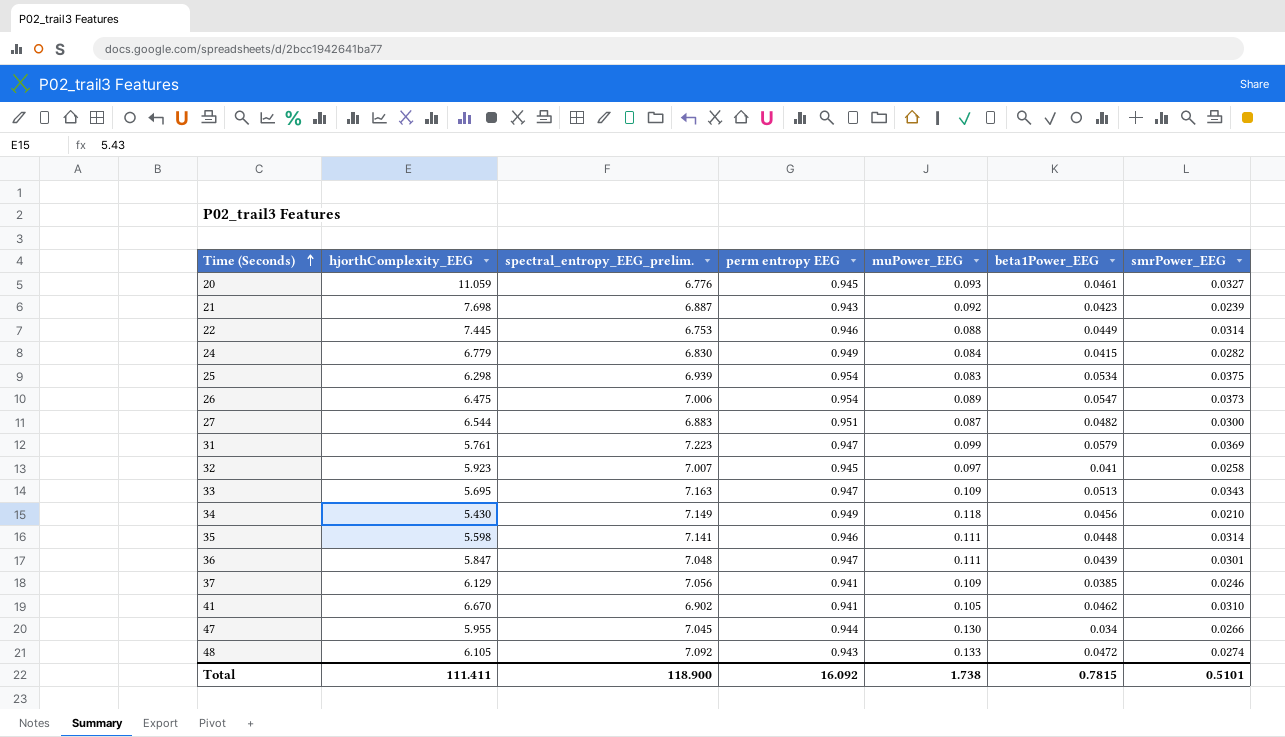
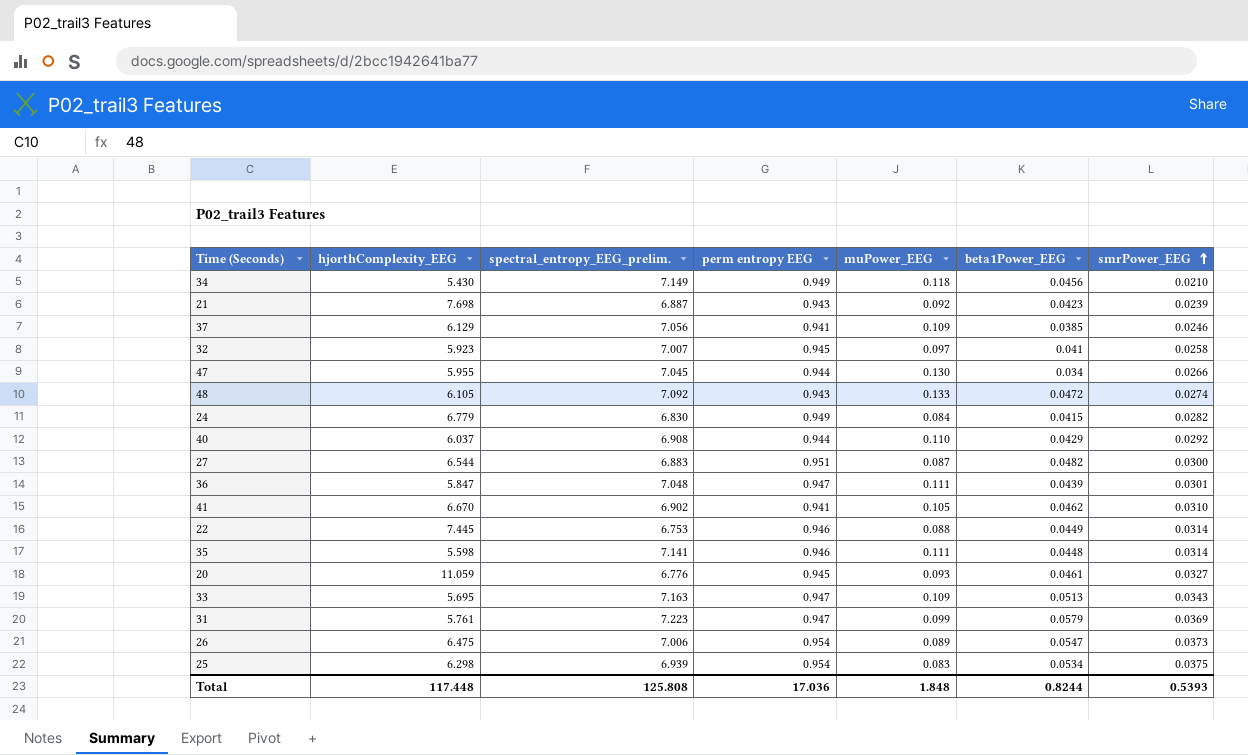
row order: Time (Seconds) ascending -> smrPower_EEG ascending
row 40: none -> 6.037 | 6.908 | 0.944 | 0.110 | 0.0429 | 0.0292
Total | hjorthComplexity_EEG: 111.411 -> 117.448
Total | spectral_entropy_EEG_prelim.: 118.900 -> 125.808
Total | perm entropy EEG: 16.092 -> 17.036
Total | muPower_EEG: 1.738 -> 1.848
Total | beta1Power_EEG: 0.7815 -> 0.8244
Total | smrPower_EEG: 0.5101 -> 0.5393

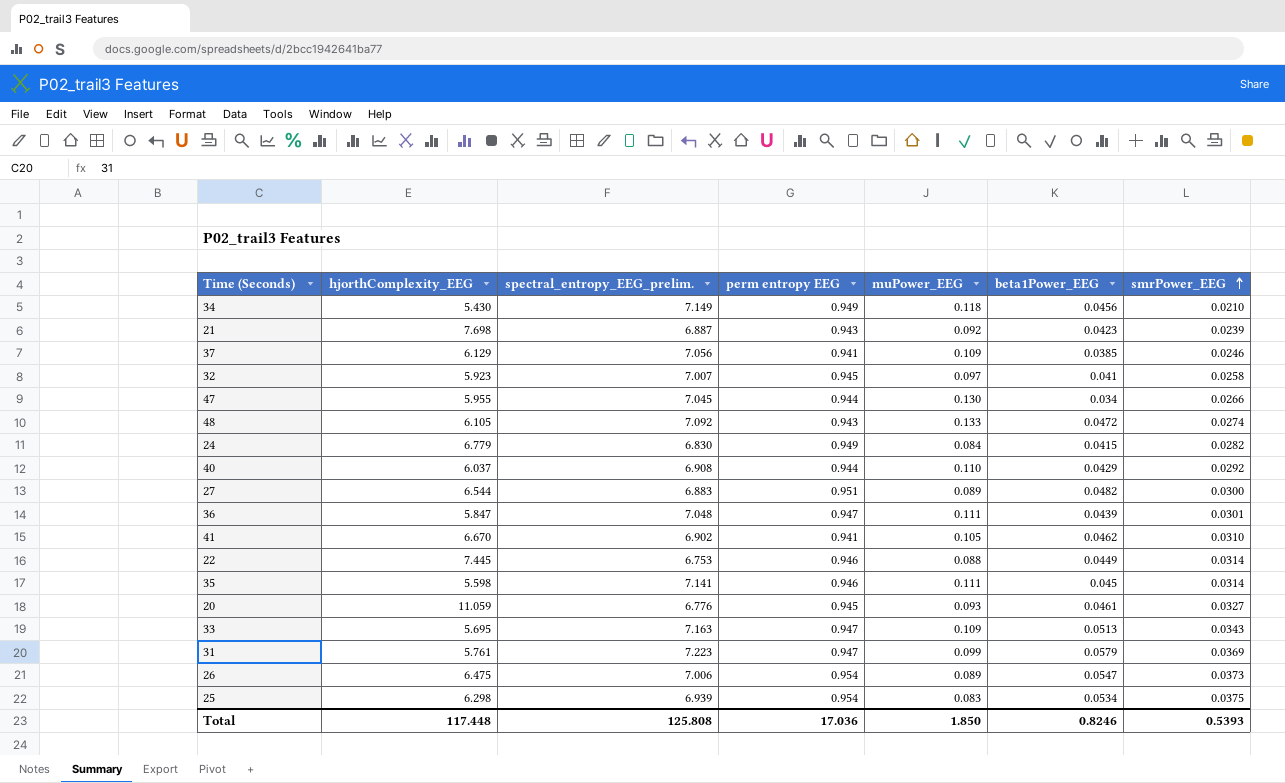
27 | muPower_EEG: 0.087 -> 0.089
35 | beta1Power_EEG: 0.0448 -> 0.045
Total | muPower_EEG: 1.848 -> 1.850
Total | beta1Power_EEG: 0.8244 -> 0.8246

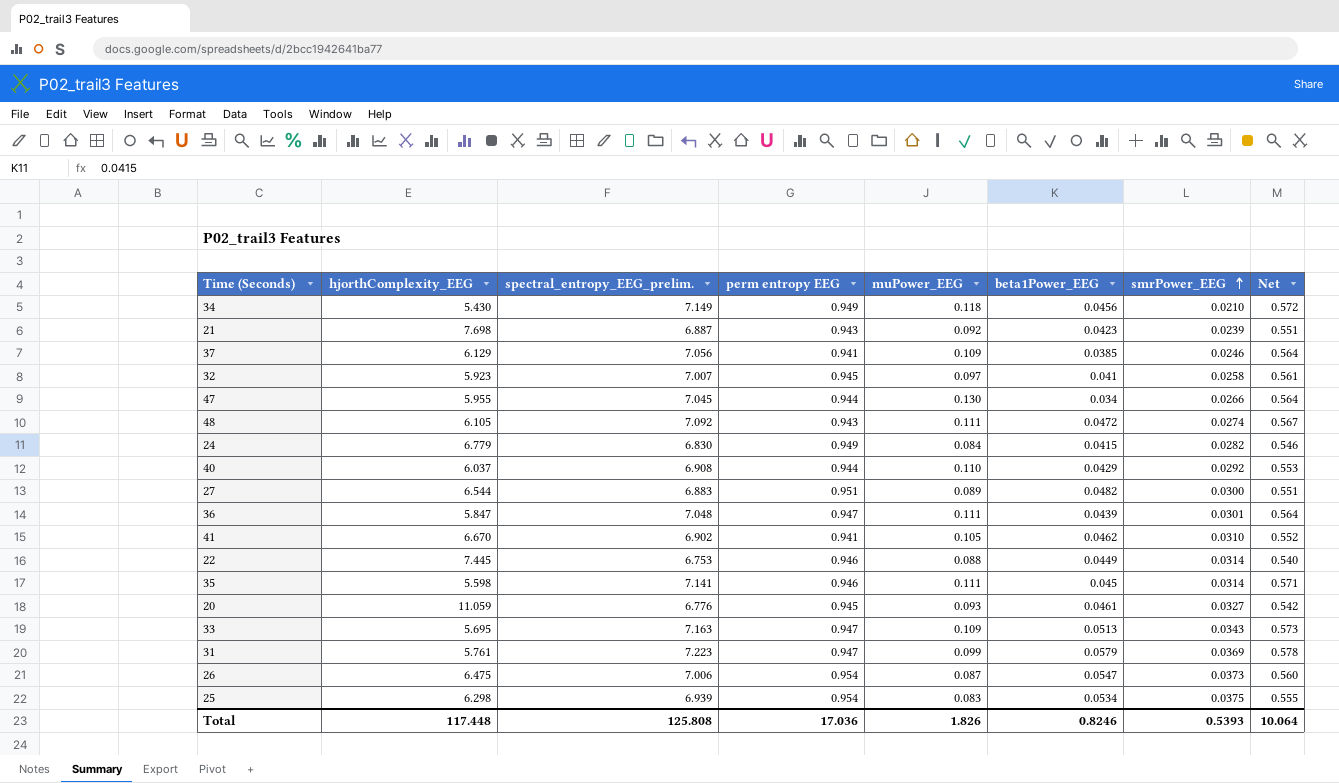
column Net | formula: none -> [spectral_entropy_EEG_prelim.] * 0.08
48 | muPower_EEG: 0.133 -> 0.111
26 | muPower_EEG: 0.089 -> 0.087
Total | muPower_EEG: 1.850 -> 1.826

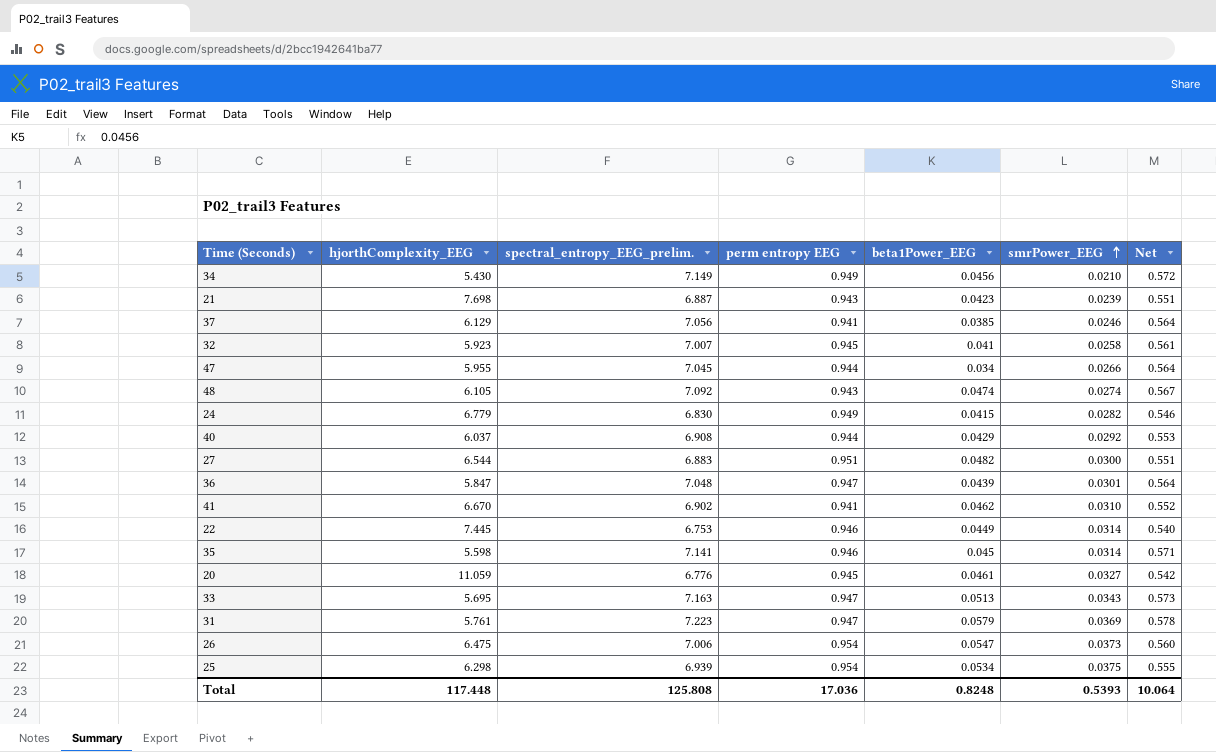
column muPower_EEG | position: 5 -> none
48 | beta1Power_EEG: 0.0472 -> 0.0474
Total | beta1Power_EEG: 0.8246 -> 0.8248

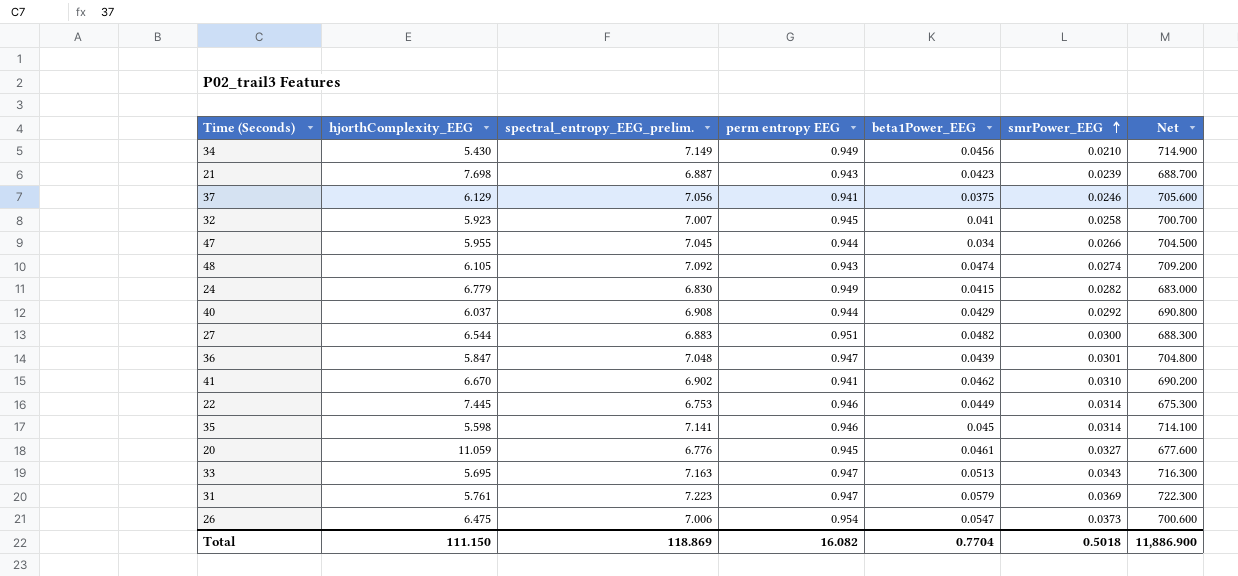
column Net | formula: [spectral_entropy_EEG_prelim.] * 0.08 -> [spectral_entropy_EEG_prelim.] * 100
row 25: 6.298 | 6.939 | 0.954 | 0.0534 | 0.0375 | 0.555 -> none
37 | beta1Power_EEG: 0.0385 -> 0.0375
Total | hjorthComplexity_EEG: 117.448 -> 111.150
Total | spectral_entropy_EEG_prelim.: 125.808 -> 118.869
Total | perm entropy EEG: 17.036 -> 16.082
Total | beta1Power_EEG: 0.8248 -> 0.7704
Total | smrPower_EEG: 0.5393 -> 0.5018
Total | Net: 10.064 -> 11,886.900

